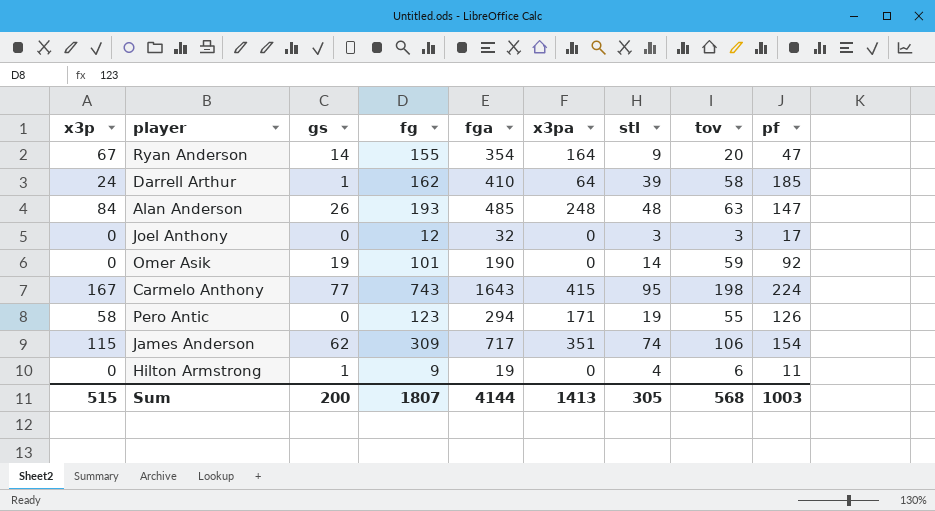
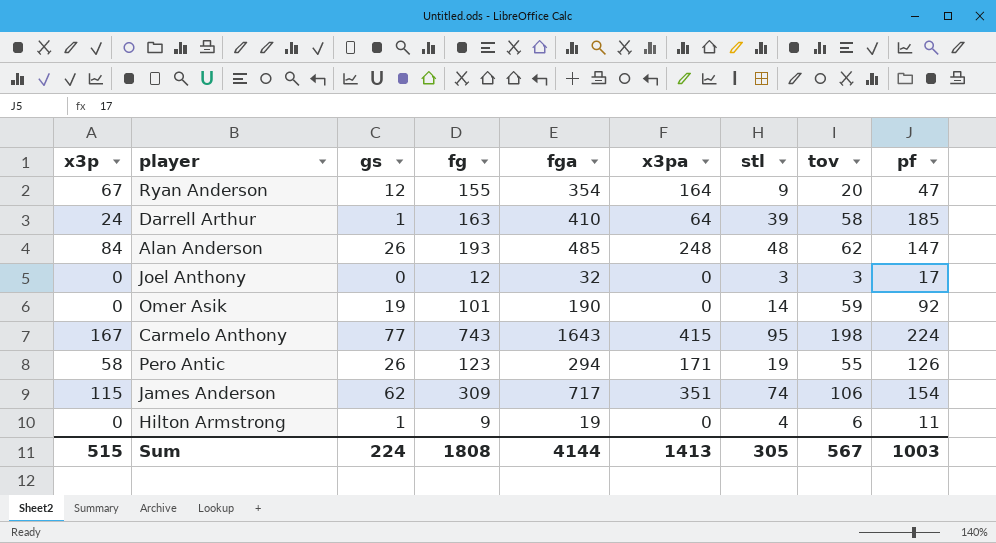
Ryan Anderson | gs: 14 -> 12
Darrell Arthur | fg: 162 -> 163
Alan Anderson | tov: 63 -> 62
Pero Antic | gs: 0 -> 26
Sum | gs: 200 -> 224
Sum | fg: 1807 -> 1808
Sum | tov: 568 -> 567

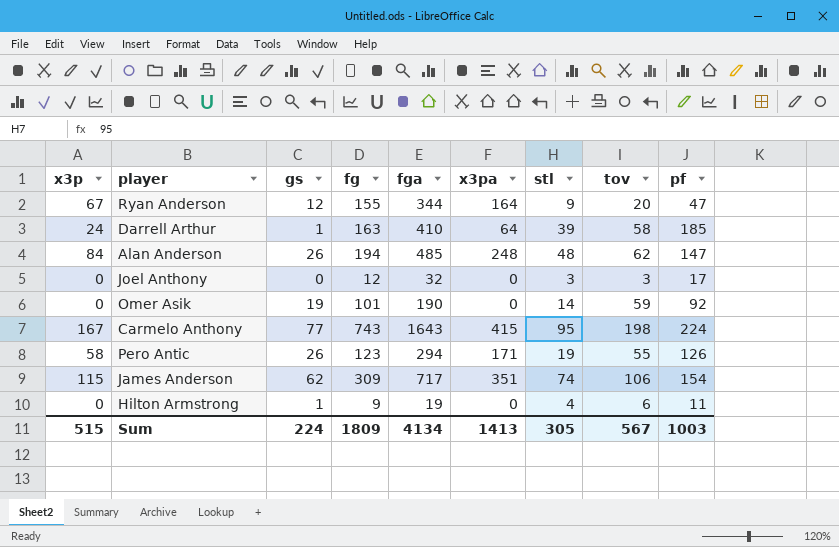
Ryan Anderson | fga: 354 -> 344
Alan Anderson | fg: 193 -> 194
Sum | fg: 1808 -> 1809
Sum | fga: 4144 -> 4134

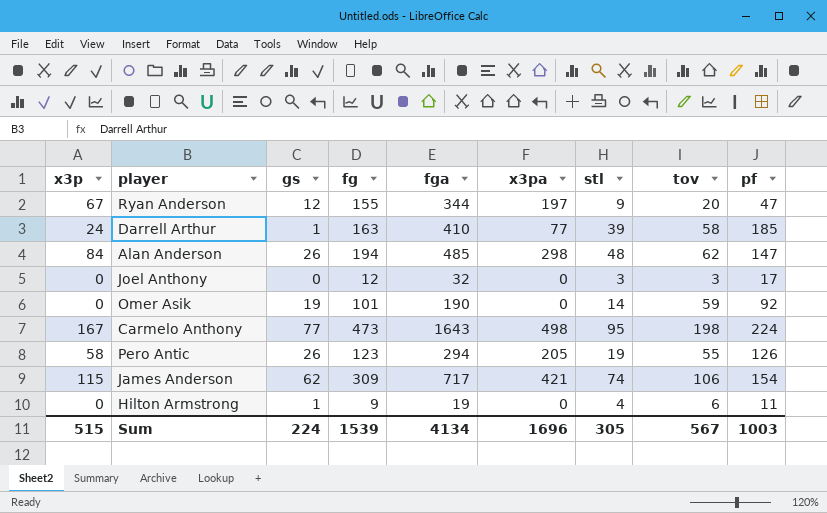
Ryan Anderson | x3pa: 164 -> 197
Darrell Arthur | x3pa: 64 -> 77
Alan Anderson | x3pa: 248 -> 298
Carmelo Anthony | fg: 743 -> 473
Carmelo Anthony | x3pa: 415 -> 498
Pero Antic | x3pa: 171 -> 205
James Anderson | x3pa: 351 -> 421
Sum | fg: 1809 -> 1539
Sum | x3pa: 1413 -> 1696

